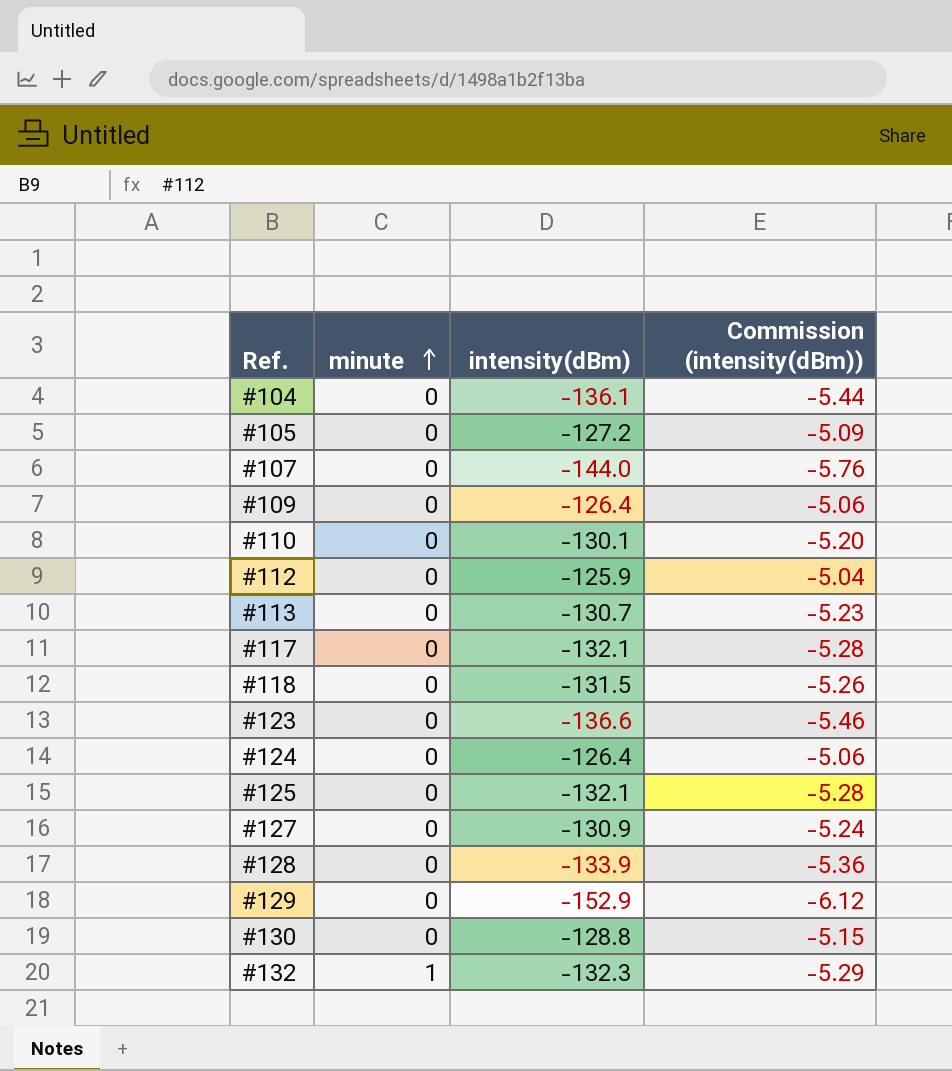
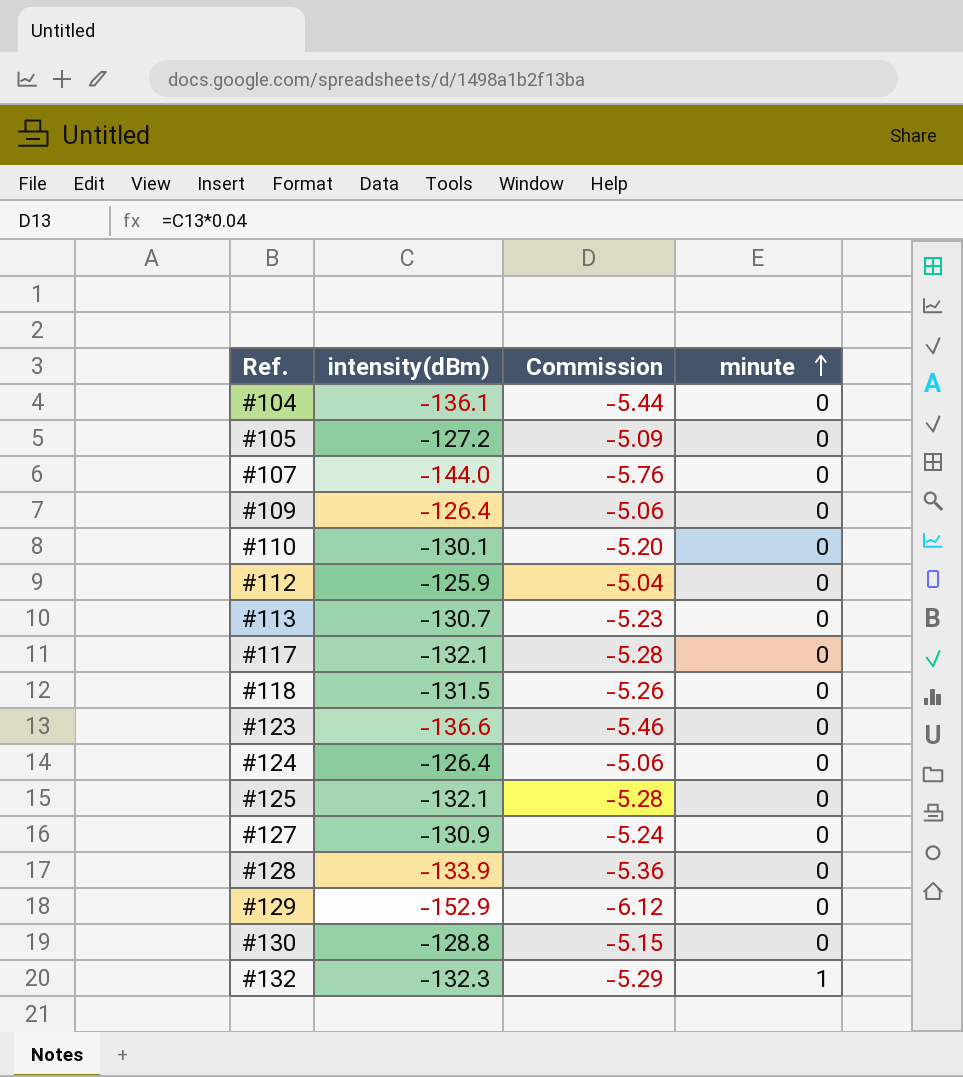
column name: Commission (intensity(dBm)) -> Commission
column minute | position: 2 -> 4

